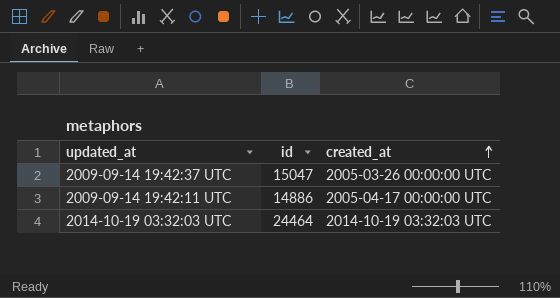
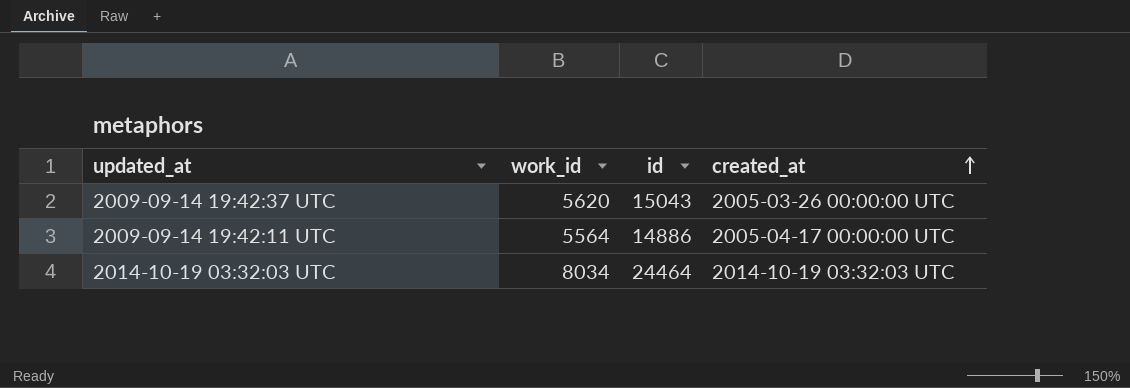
column work_id | position: none -> 2
2009-09-14 19:42:37 UTC | id: 15047 -> 15043

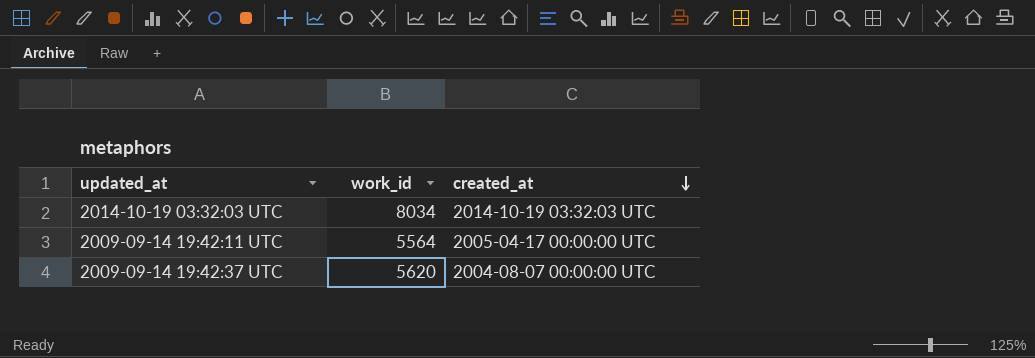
row order: created_at ascending -> created_at descending
column id | position: 3 -> none
2009-09-14 19:42:37 UTC | created_at: 2005-03-26 00:00:00 UTC -> 2004-08-07 00:00:00 UTC

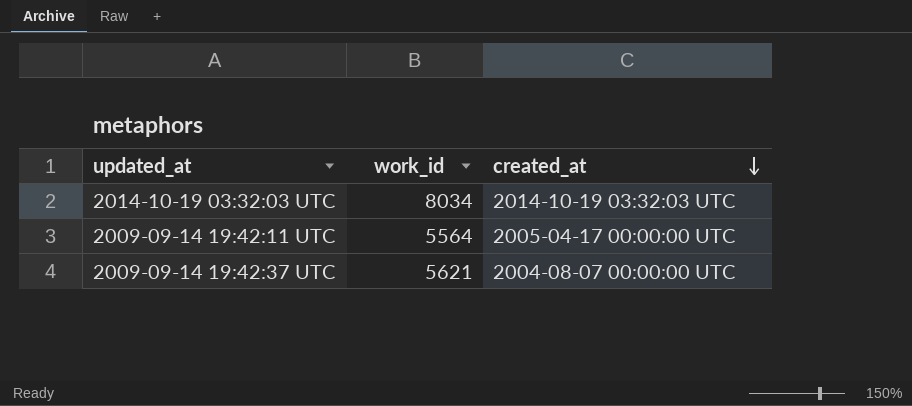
2009-09-14 19:42:37 UTC | work_id: 5620 -> 5621

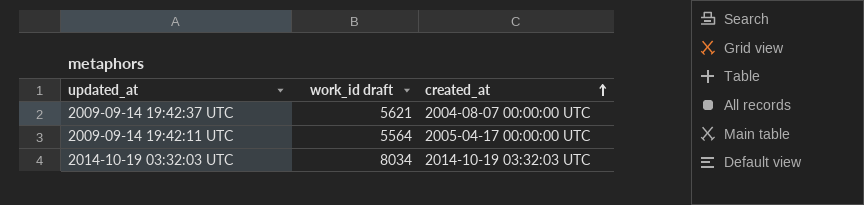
row order: created_at descending -> created_at ascending
column name: work_id -> work_id draft

